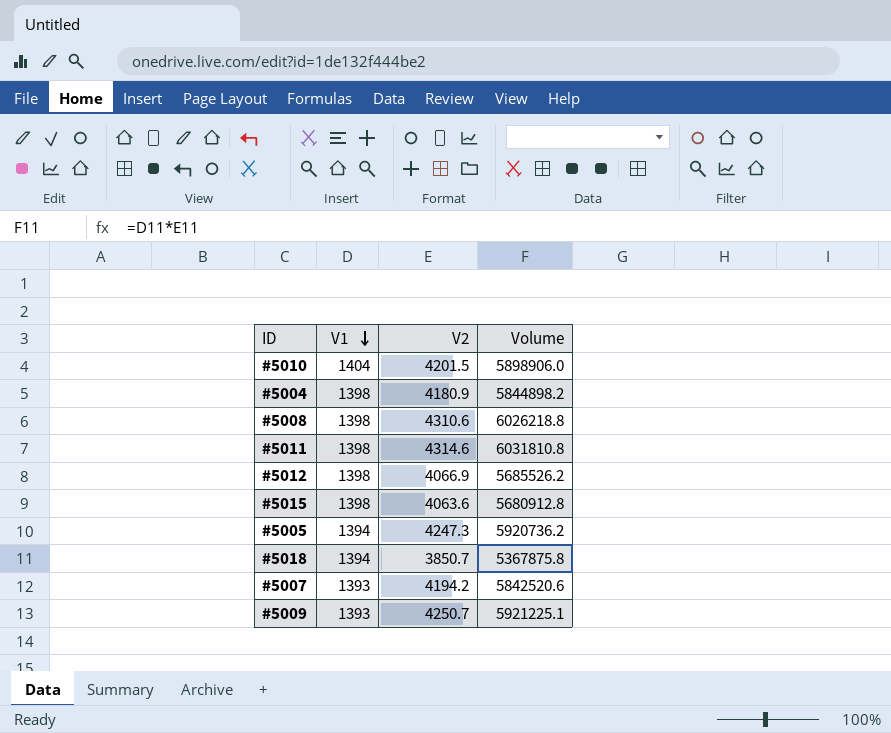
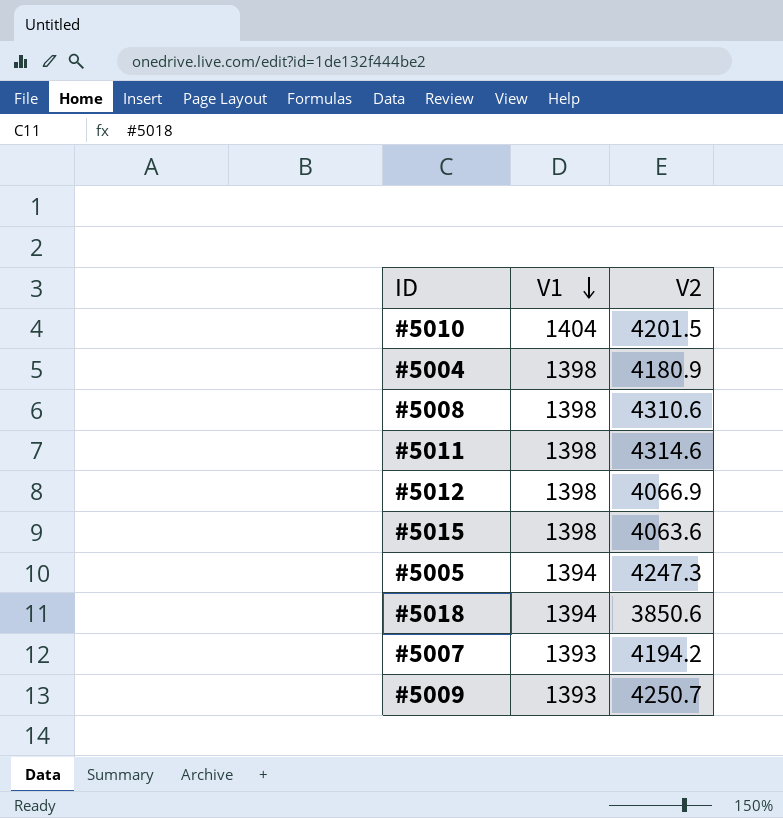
column Volume | formula: [V1] * [V2] -> none
#5018 | V2: 3850.7 -> 3850.6

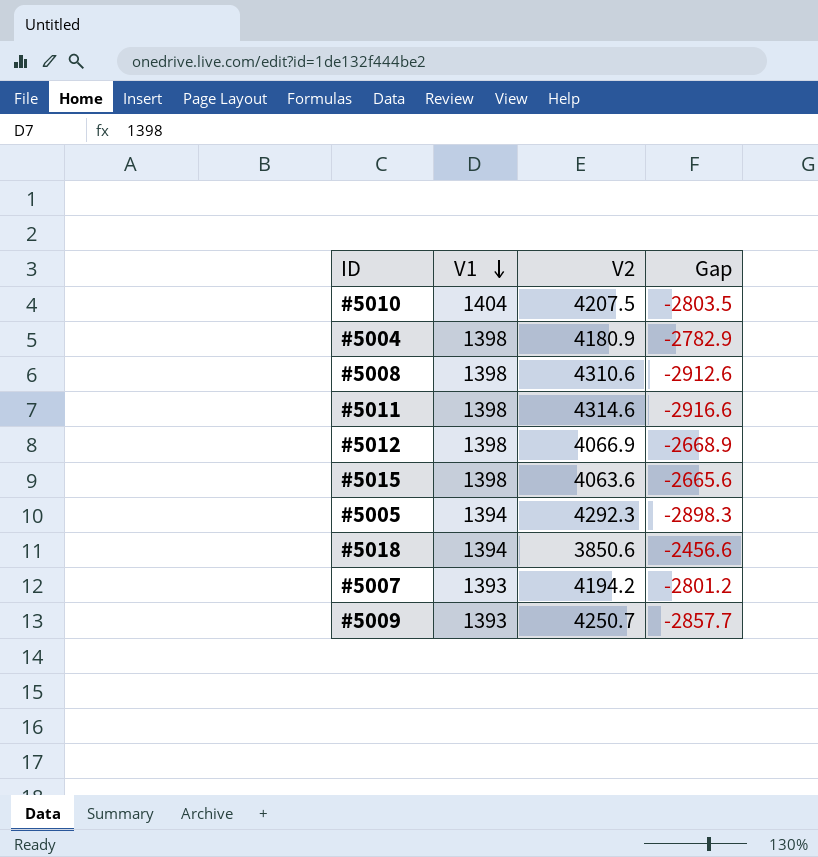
column Gap | formula: none -> [V1] - [V2]
#5010 | V2: 4201.5 -> 4207.5
#5005 | V2: 4247.3 -> 4292.3

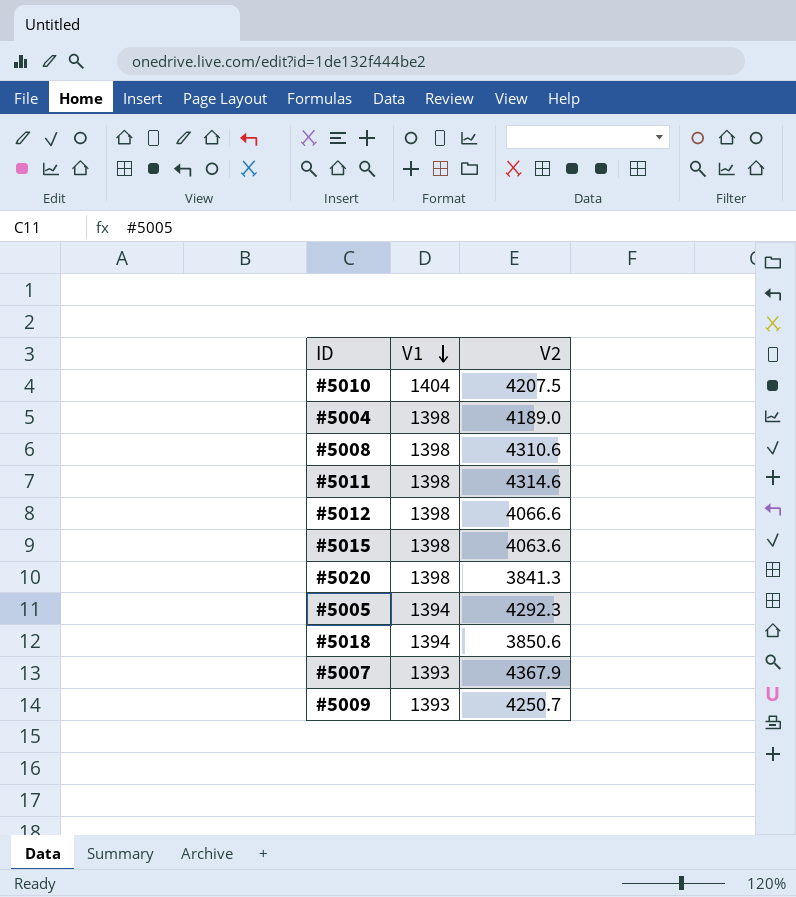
column Gap | formula: [V1] - [V2] -> none
#5004 | V2: 4180.9 -> 4189.0
#5012 | V2: 4066.9 -> 4066.6
row #5020: none -> 1398 | 3841.3
#5007 | V2: 4194.2 -> 4367.9

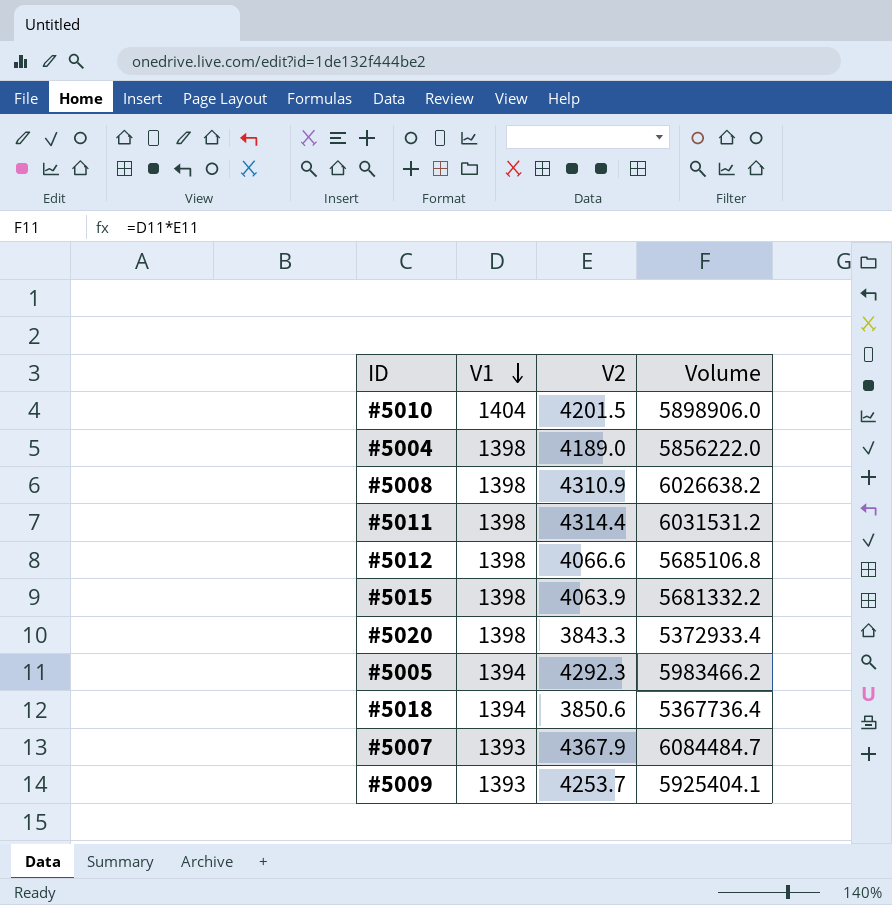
column Volume | formula: none -> [V1] * [V2]
#5010 | V2: 4207.5 -> 4201.5
#5008 | V2: 4310.6 -> 4310.9
#5011 | V2: 4314.6 -> 4314.4
#5015 | V2: 4063.6 -> 4063.9
#5020 | V2: 3841.3 -> 3843.3
#5009 | V2: 4250.7 -> 4253.7

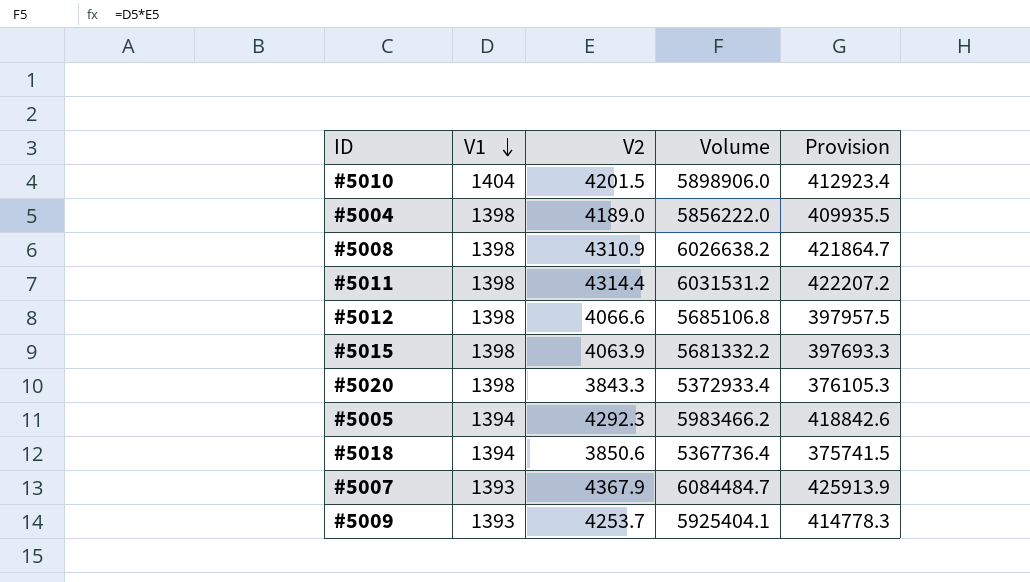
column Provision | formula: none -> [Volume] * 0.07

